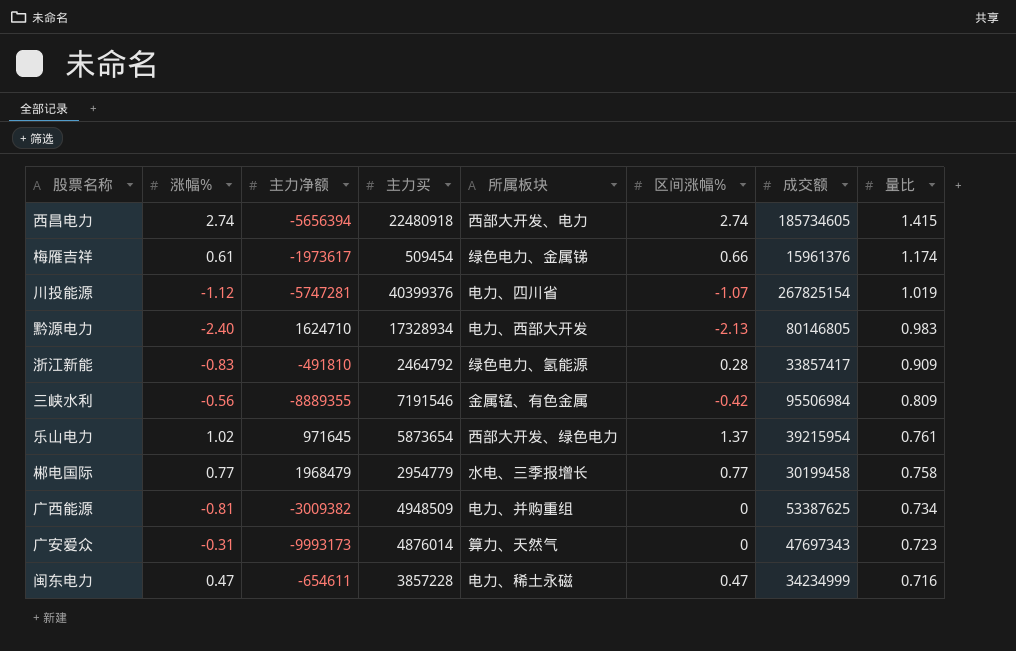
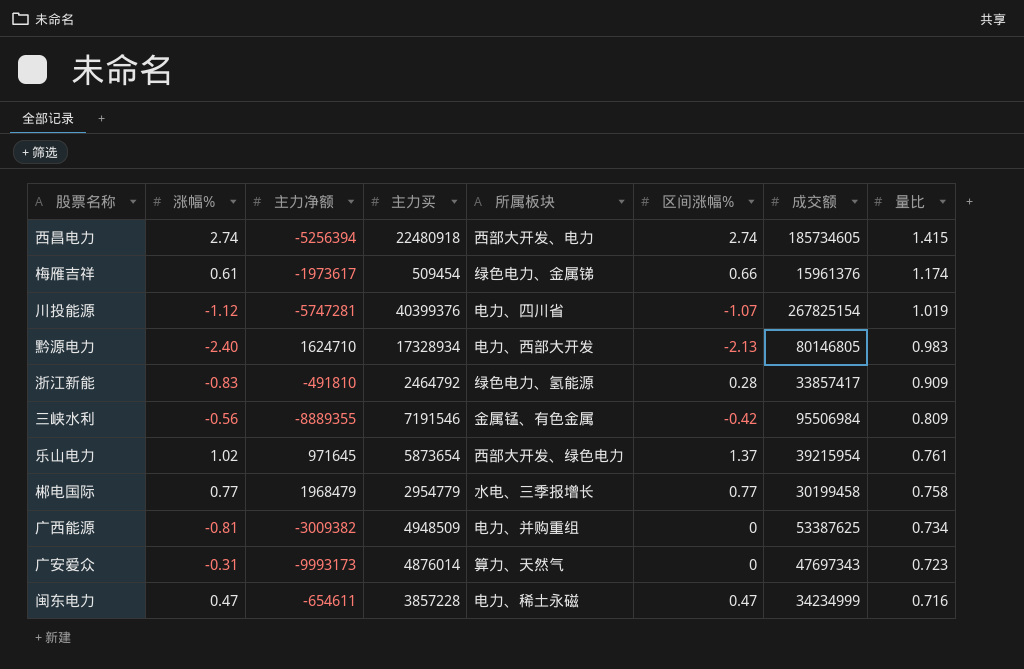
西昌电力 | 主力净额: -5656394 -> -5256394

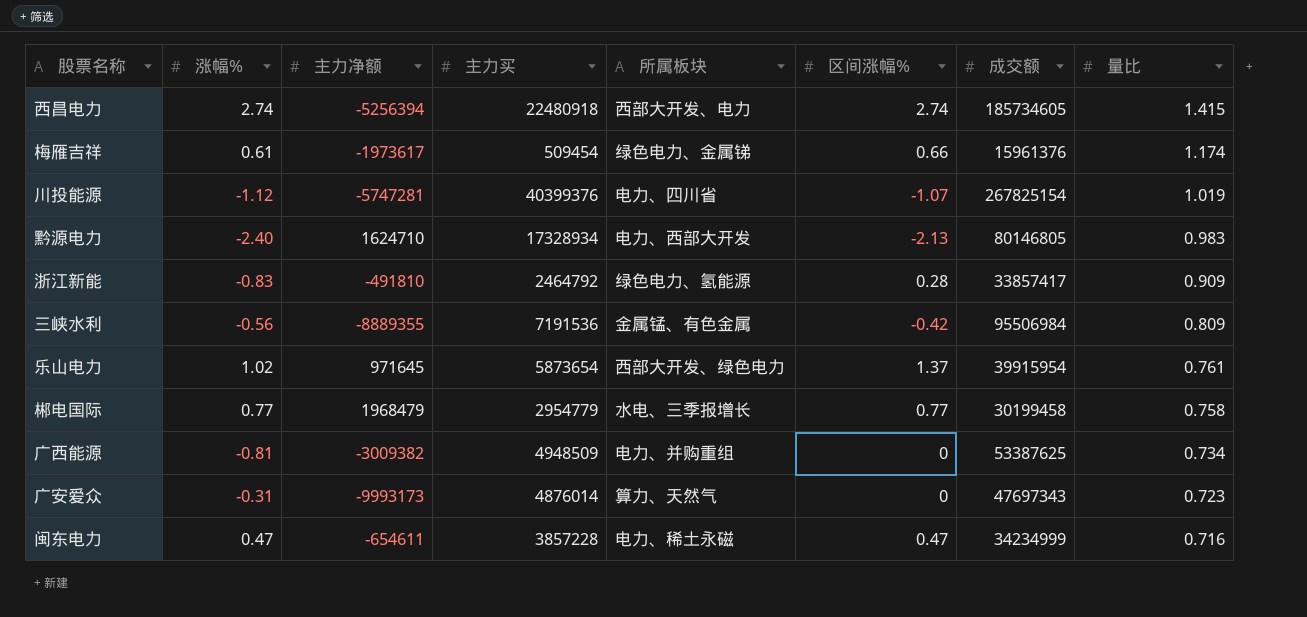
三峡水利 | 主力买: 7191546 -> 7191536
乐山电力 | 成交额: 39215954 -> 39915954

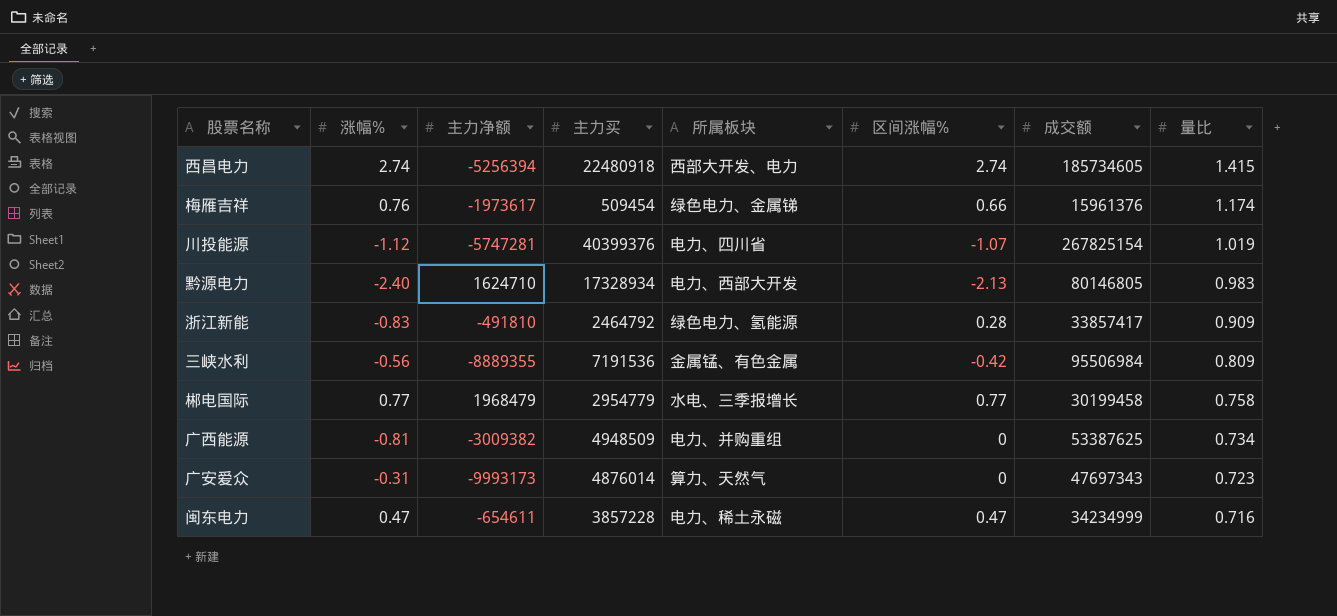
row 乐山电力: 1.02 | 971645 | 5873654 | 西部大开发、绿色电力 | 1.37 | 39915954 | 0.761 -> none
梅雁吉祥 | 涨幅%: 0.61 -> 0.76

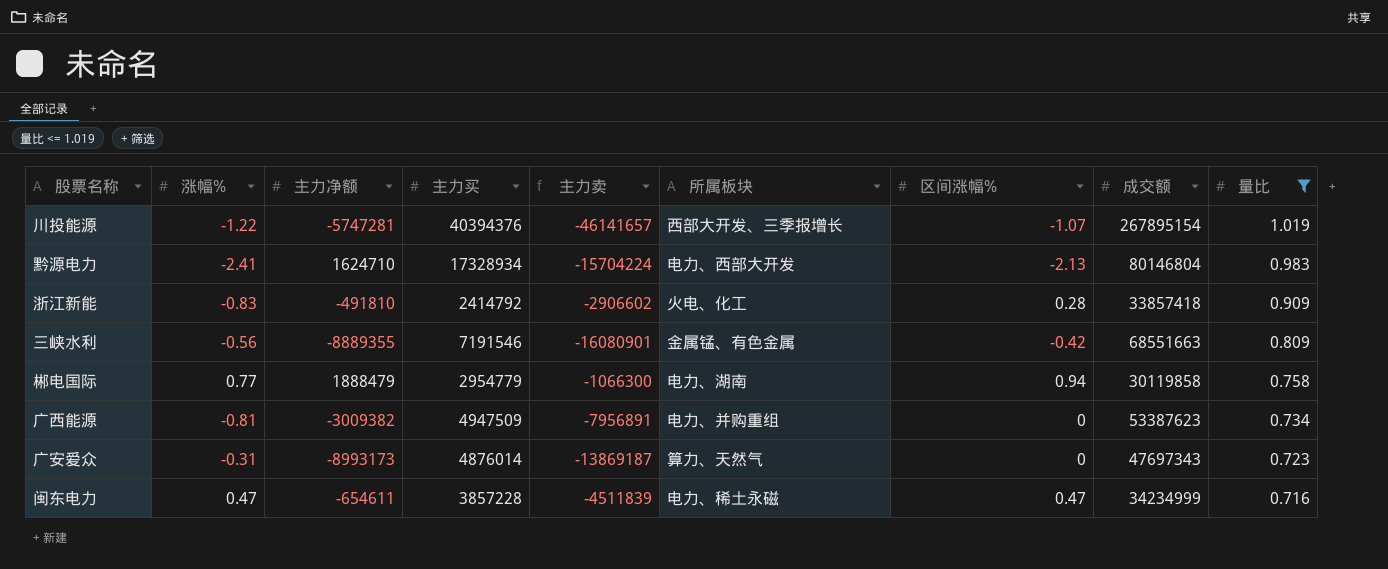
filter: none -> 量比 <= 1.019
column 主力卖 | formula: none -> [主力净额] - [主力买]
川投能源 | 涨幅%: -1.12 -> -1.22
川投能源 | 主力买: 40399376 -> 40394376
川投能源 | 所属板块: 电力、四川省 -> 西部大开发、三季报增长
川投能源 | 成交额: 267825154 -> 267895154
黔源电力 | 涨幅%: -2.40 -> -2.41
黔源电力 | 成交额: 80146805 -> 80146804
浙江新能 | 主力买: 2464792 -> 2414792
浙江新能 | 所属板块: 绿色电力、氢能源 -> 火电、化工
浙江新能 | 成交额: 33857417 -> 33857418
三峡水利 | 主力买: 7191536 -> 7191546
三峡水利 | 成交额: 95506984 -> 68551663
郴电国际 | 主力净额: 1968479 -> 1888479
郴电国际 | 所属板块: 水电、三季报增长 -> 电力、湖南
郴电国际 | 区间涨幅%: 0.77 -> 0.94
郴电国际 | 成交额: 30199458 -> 30119858
广西能源 | 主力买: 4948509 -> 4947509
广西能源 | 成交额: 53387625 -> 53387623
广安爱众 | 主力净额: -9993173 -> -8993173

